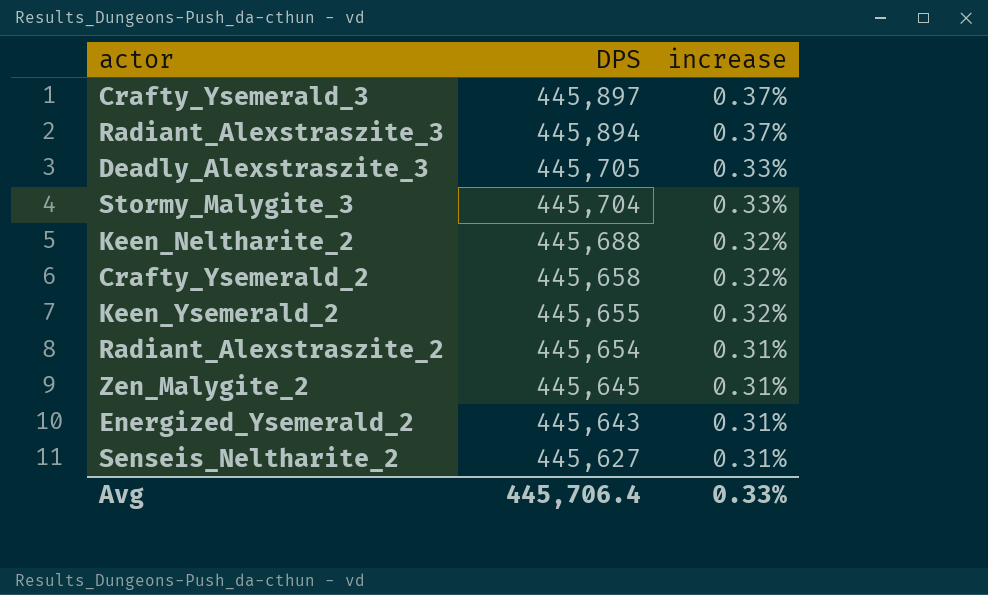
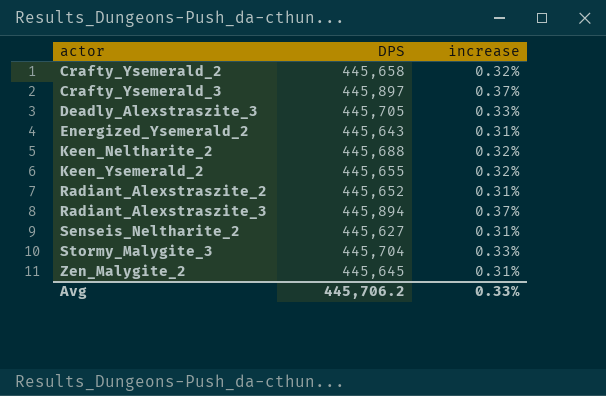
row order: DPS descending -> actor ascending
Radiant_Alexstraszite_2 | DPS: 445,654 -> 445,652
Avg | DPS: 445,706.4 -> 445,706.2

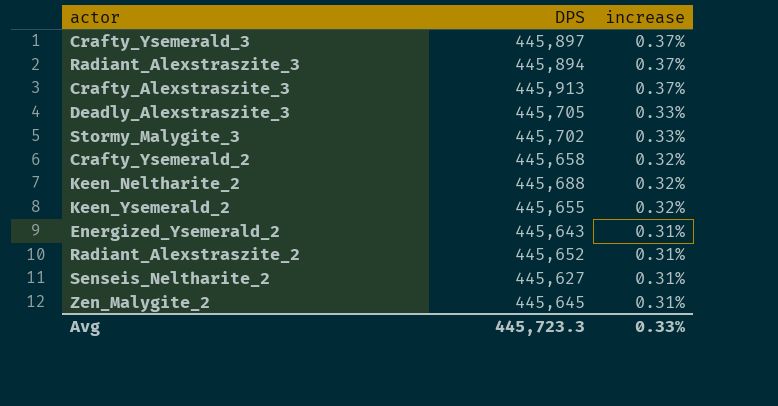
row order: actor ascending -> increase descending
row Crafty_Alexstraszite_3: none -> 445,913 | 0.37%
Stormy_Malygite_3 | DPS: 445,704 -> 445,702
Avg | DPS: 445,706.2 -> 445,723.3

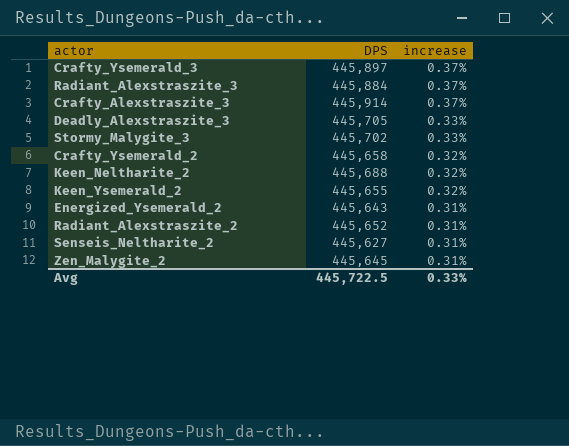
Radiant_Alexstraszite_3 | DPS: 445,894 -> 445,884
Crafty_Alexstraszite_3 | DPS: 445,913 -> 445,914
Avg | DPS: 445,723.3 -> 445,722.5

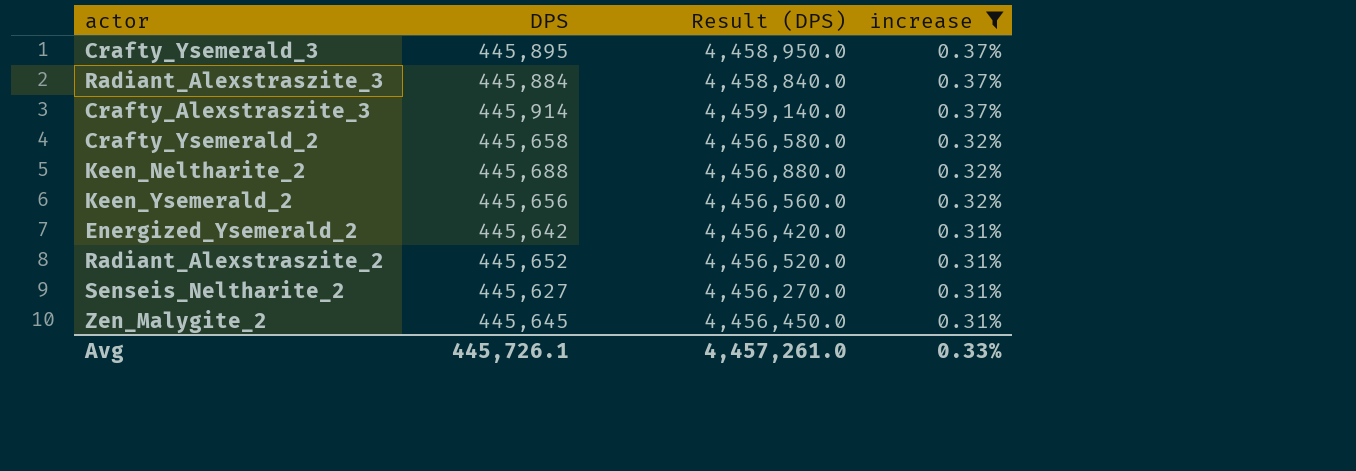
filter: none -> increase != 0.33%
column Result (DPS) | formula: none -> [DPS] * 10
Crafty_Ysemerald_3 | DPS: 445,897 -> 445,895
Keen_Ysemerald_2 | DPS: 445,655 -> 445,656
Energized_Ysemerald_2 | DPS: 445,643 -> 445,642
Avg | DPS: 445,722.5 -> 445,726.1

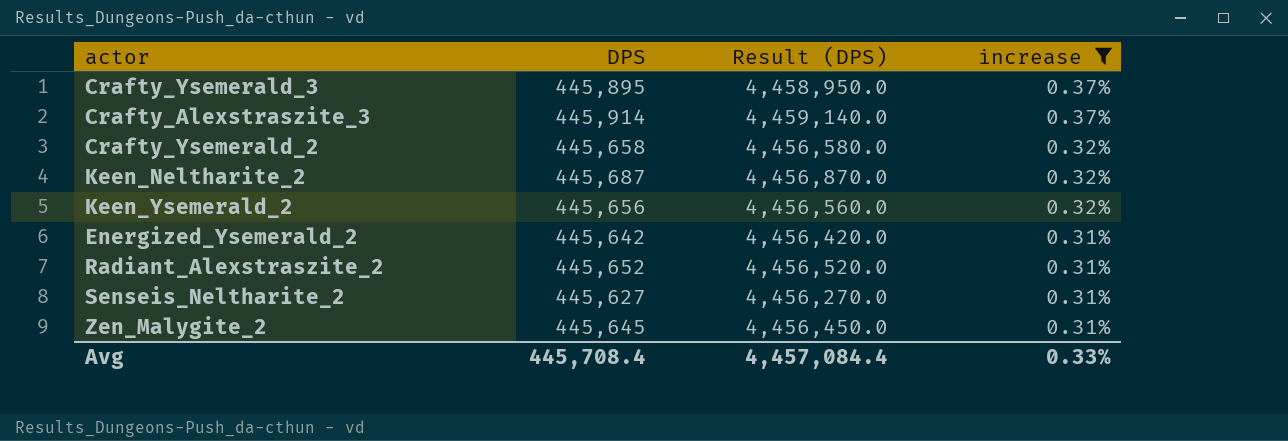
row Radiant_Alexstraszite_3: 445,884 | 4,458,840.0 | 0.37% -> none
Keen_Neltharite_2 | DPS: 445,688 -> 445,687
Keen_Neltharite_2 | Result (DPS): 4,456,880.0 -> 4,456,870.0
Avg | DPS: 445,726.1 -> 445,708.4
Avg | Result (DPS): 4,457,261.0 -> 4,457,084.4

